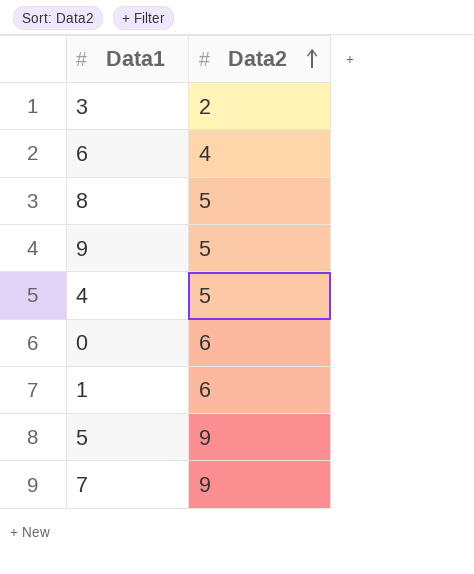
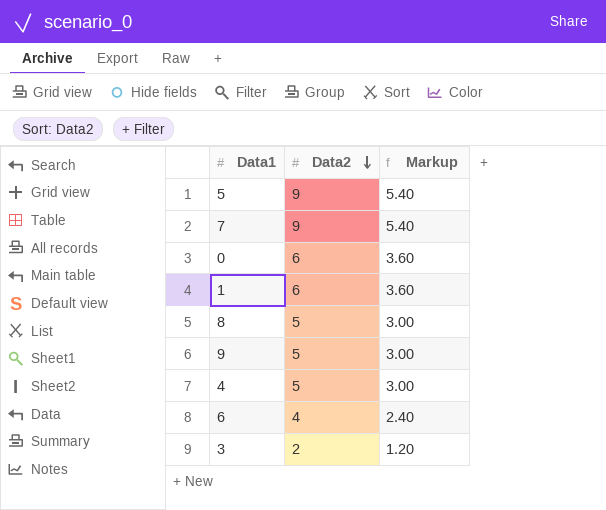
row order: Data2 ascending -> Data2 descending
column Markup | formula: none -> [Data2] * 0.6

